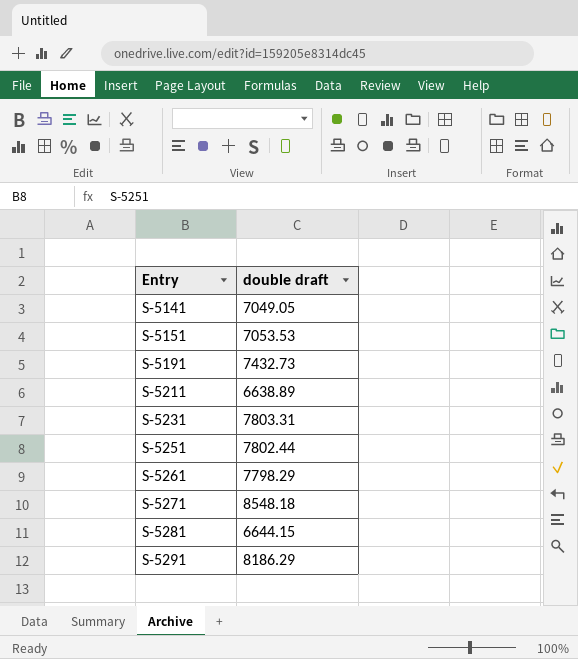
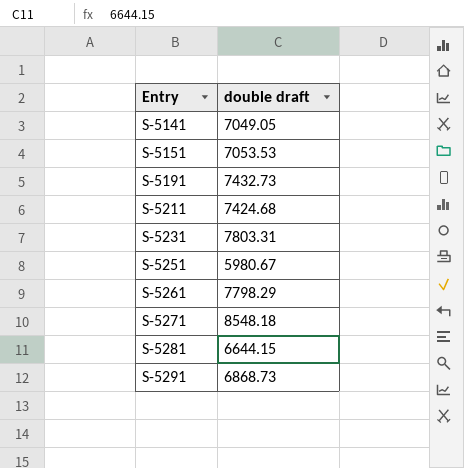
S-5211 | double draft: 6638.89 -> 7424.68
S-5251 | double draft: 7802.44 -> 5980.67
S-5291 | double draft: 8186.29 -> 6868.73

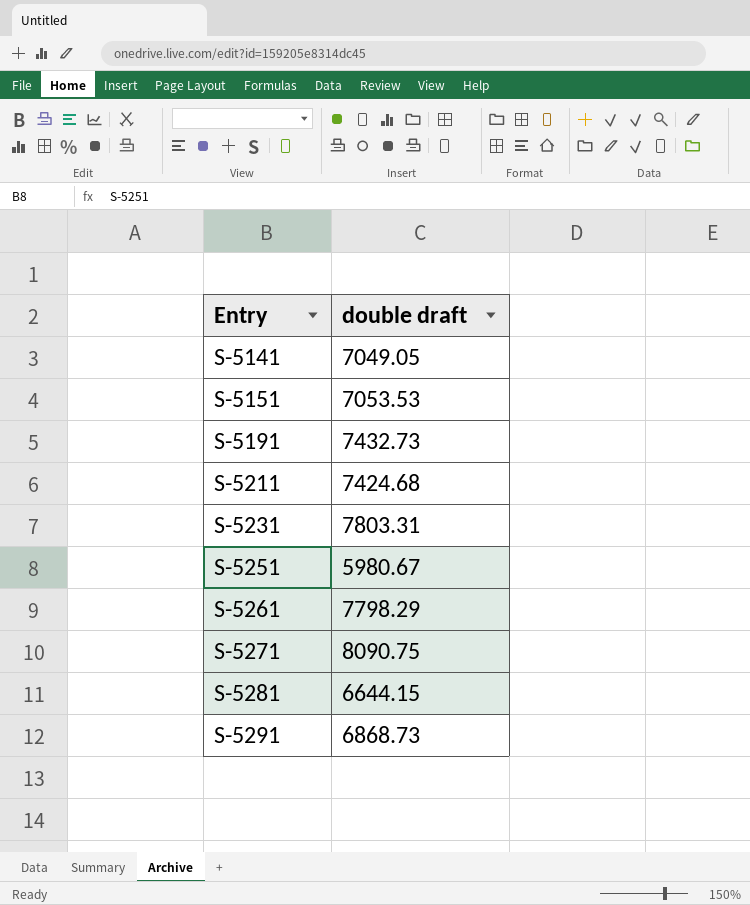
S-5271 | double draft: 8548.18 -> 8090.75

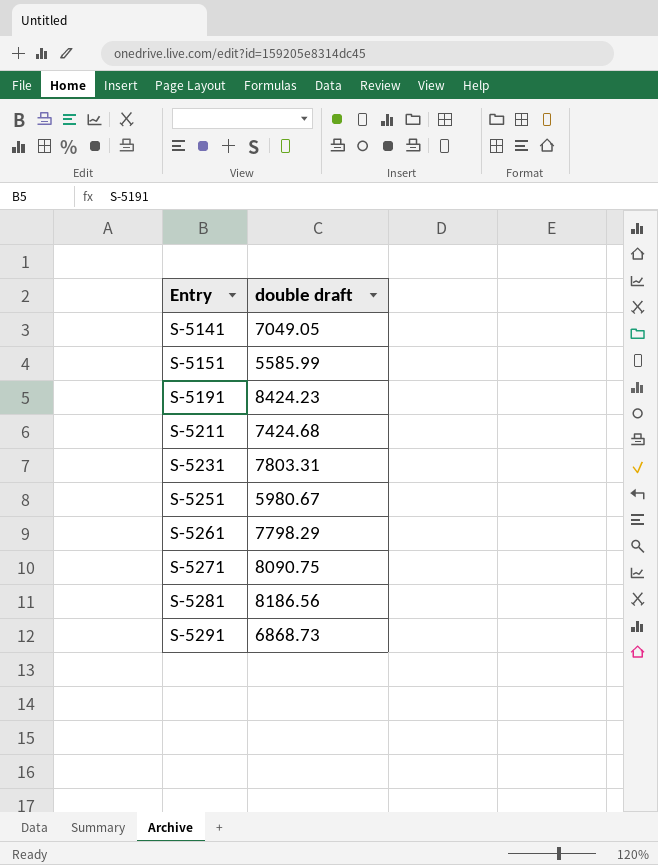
S-5151 | double draft: 7053.53 -> 5585.99
S-5191 | double draft: 7432.73 -> 8424.23
S-5281 | double draft: 6644.15 -> 8186.56

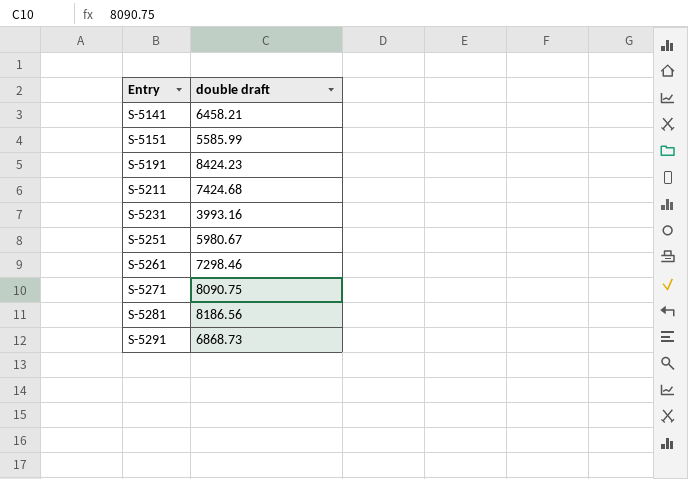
S-5141 | double draft: 7049.05 -> 6458.21
S-5231 | double draft: 7803.31 -> 3993.16
S-5261 | double draft: 7798.29 -> 7298.46

